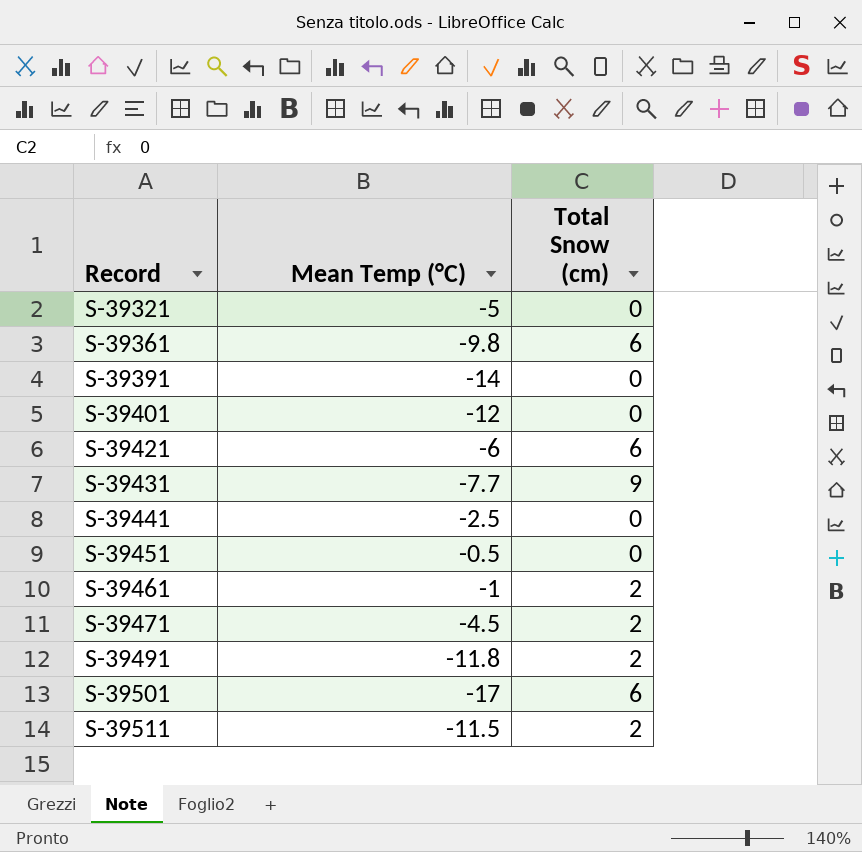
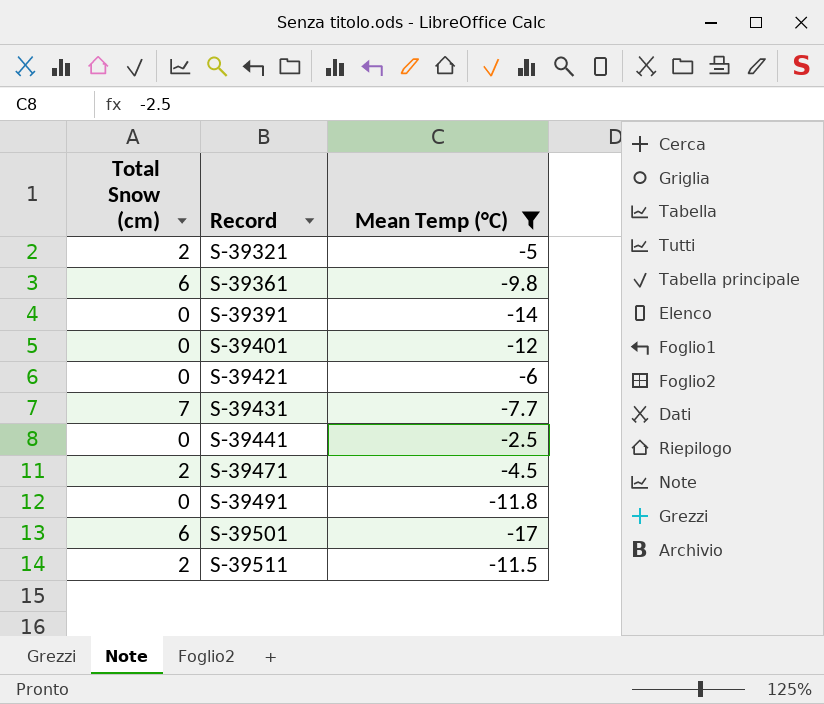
filter: none -> Mean Temp (°C) <= -2.5
column Total Snow (cm) | position: 3 -> 1
S-39321 | Total Snow (cm): 0 -> 2
S-39421 | Total Snow (cm): 6 -> 0
S-39431 | Total Snow (cm): 9 -> 7
S-39491 | Total Snow (cm): 2 -> 0

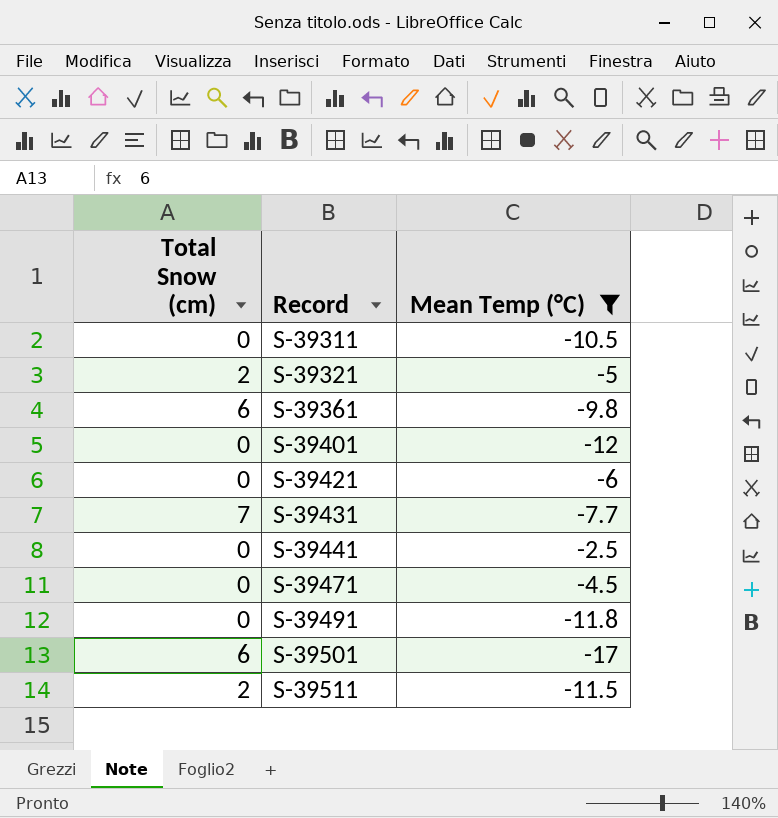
row S-39391: 0 | -14 -> none
row S-39311: none -> 0 | -10.5
S-39471 | Total Snow (cm): 2 -> 0

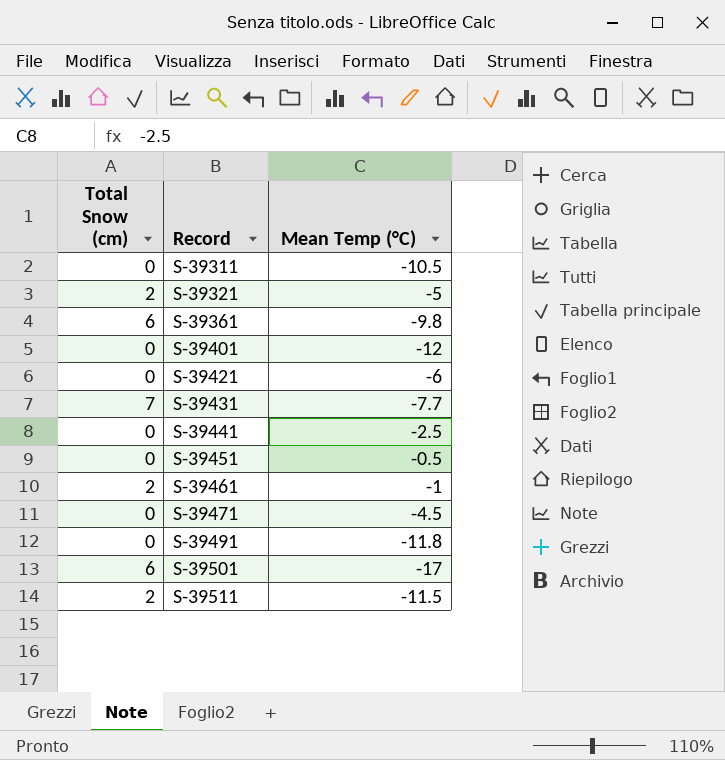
filter: Mean Temp (°C) <= -2.5 -> none

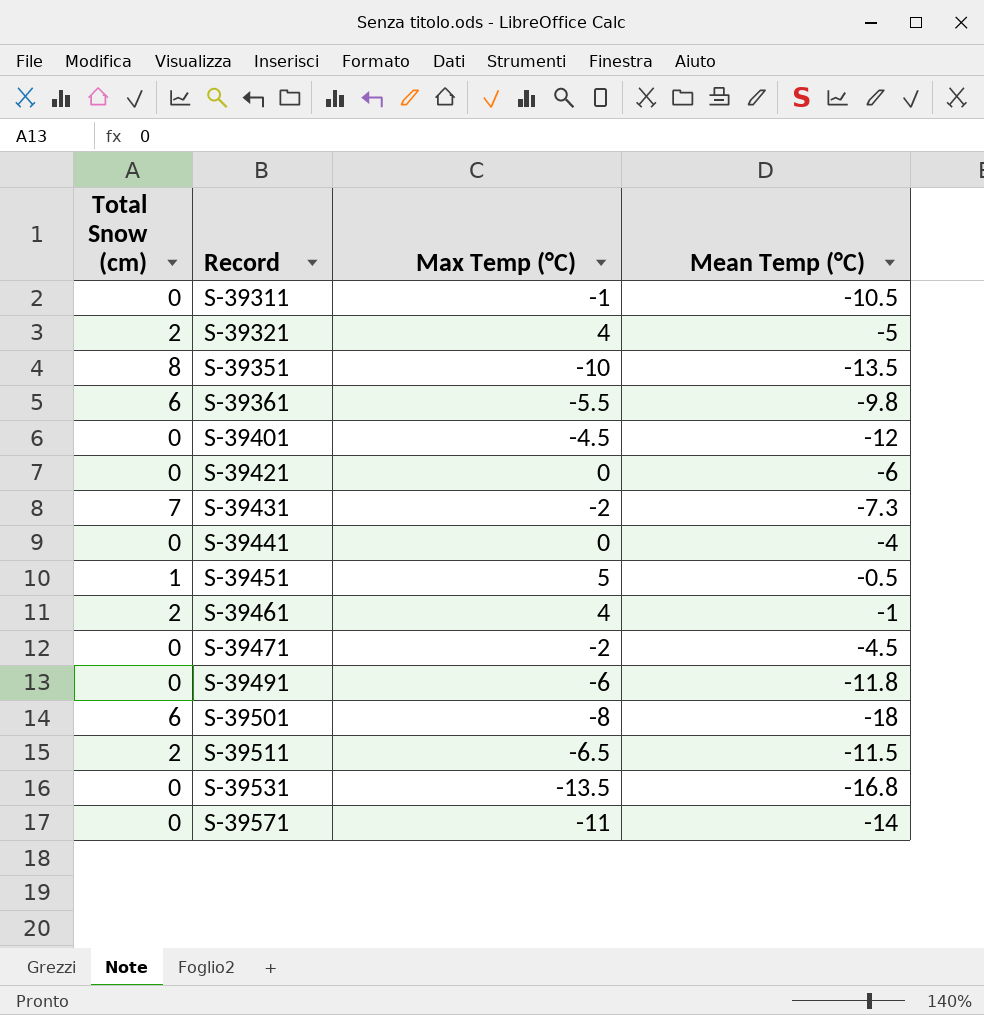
column Max Temp (°C) | position: none -> 3
row S-39351: none -> 8 | -10 | -13.5
S-39431 | Mean Temp (°C): -7.7 -> -7.3
S-39441 | Mean Temp (°C): -2.5 -> -4
S-39451 | Total Snow (cm): 0 -> 1
S-39501 | Mean Temp (°C): -17 -> -18
row S-39531: none -> 0 | -13.5 | -16.8
row S-39571: none -> 0 | -11 | -14

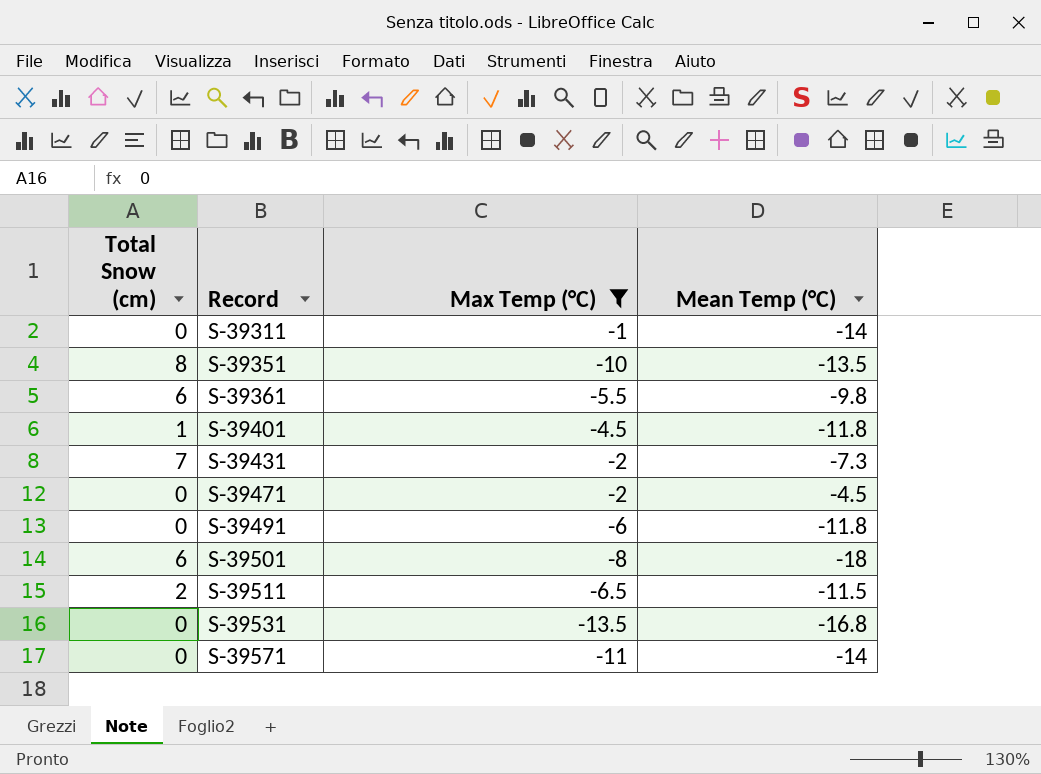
filter: none -> Max Temp (°C) <= -1
S-39311 | Mean Temp (°C): -10.5 -> -14
S-39401 | Total Snow (cm): 0 -> 1
S-39401 | Mean Temp (°C): -12 -> -11.8

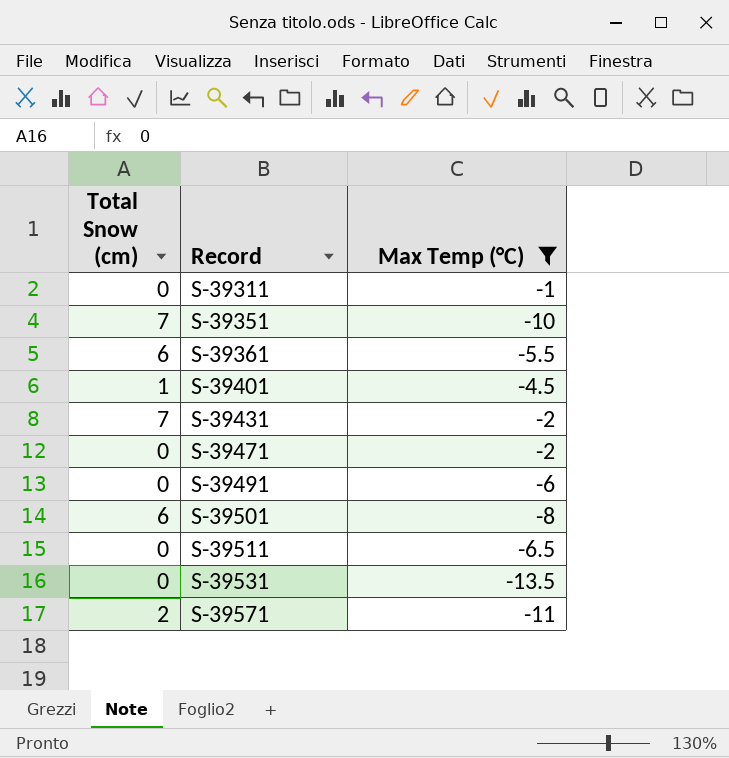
column Mean Temp (°C) | position: 4 -> none
S-39351 | Total Snow (cm): 8 -> 7
S-39511 | Total Snow (cm): 2 -> 0
S-39571 | Total Snow (cm): 0 -> 2

